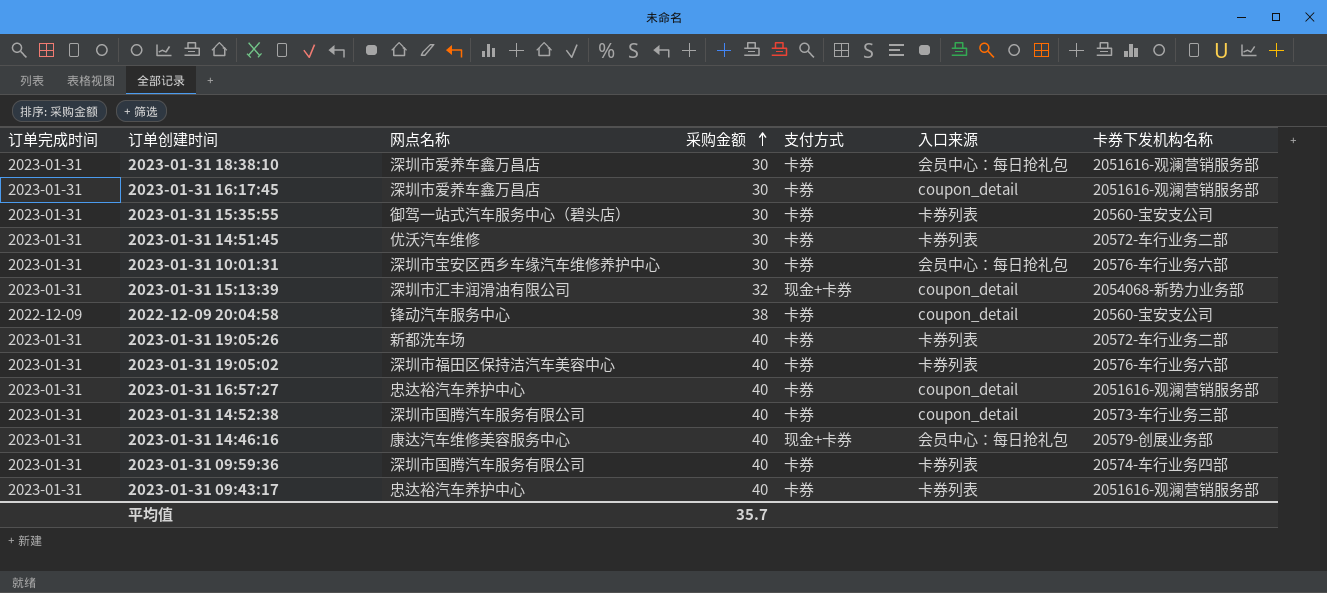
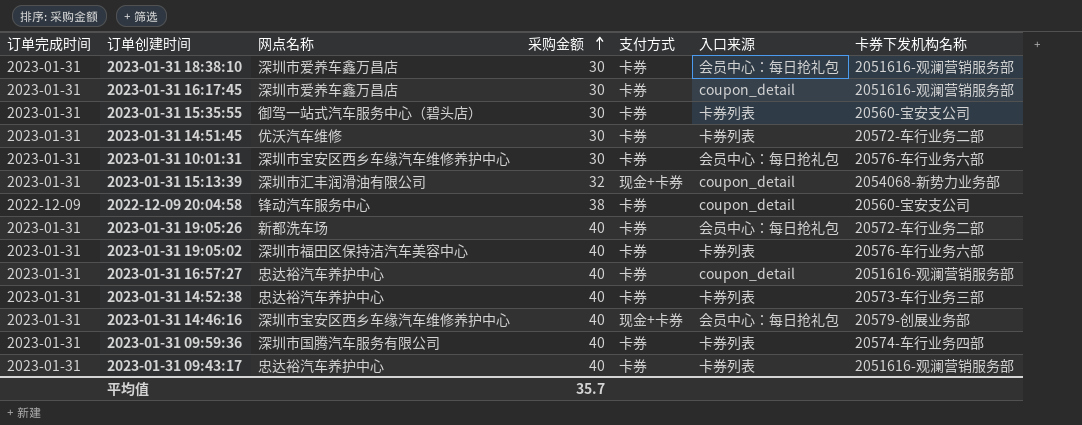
2023-01-31 19:05:26 | 入口来源: 卡券列表 -> 会员中心：每日抢礼包
2023-01-31 14:52:38 | 网点名称: 深圳市国腾汽车服务有限公司 -> 忠达裕汽车养护中心
2023-01-31 14:52:38 | 入口来源: coupon_detail -> 卡券列表
2023-01-31 14:46:16 | 网点名称: 康达汽车维修美容服务中心 -> 深圳市宝安区西乡车缘汽车维修养护中心

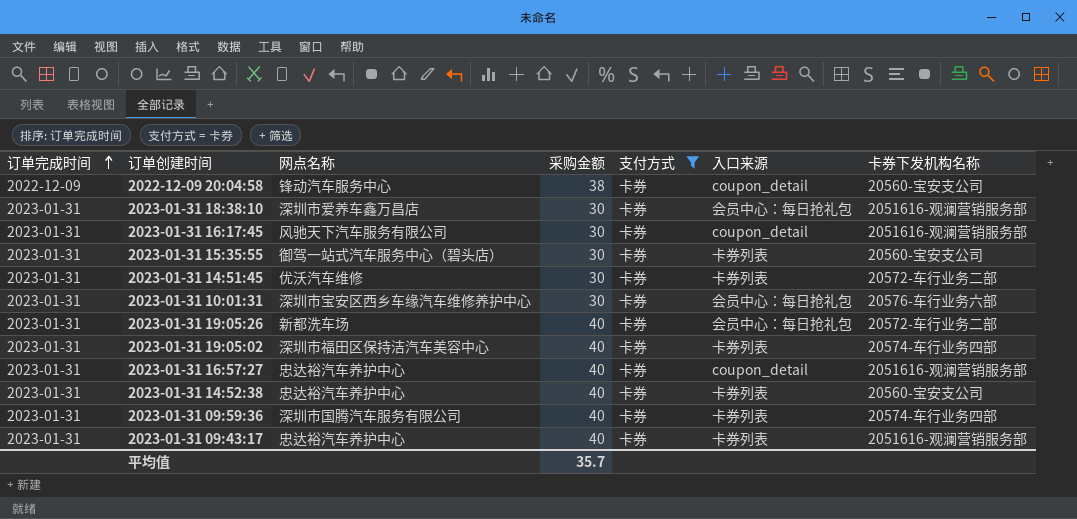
filter: none -> 支付方式 = 卡券
row order: 采购金额 ascending -> 订单完成时间 ascending
2023-01-31 16:17:45 | 网点名称: 深圳市爱养车鑫万昌店 -> 风驰天下汽车服务有限公司
2023-01-31 19:05:02 | 卡券下发机构名称: 20576-车行业务六部 -> 20574-车行业务四部
2023-01-31 14:52:38 | 卡券下发机构名称: 20573-车行业务三部 -> 20560-宝安支公司

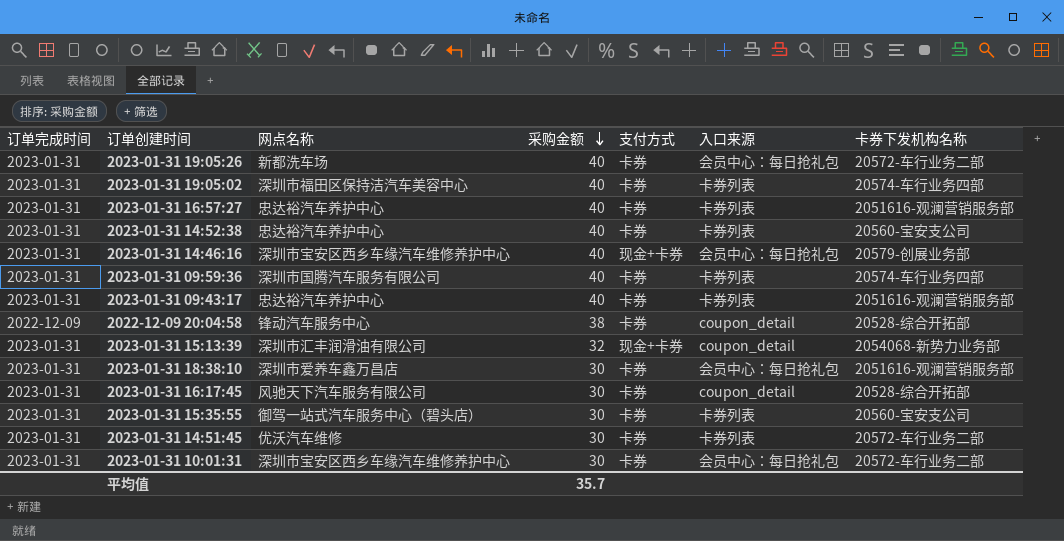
filter: 支付方式 = 卡券 -> none
row order: 订单完成时间 ascending -> 采购金额 descending
2023-01-31 16:57:27 | 入口来源: coupon_detail -> 卡券列表
2022-12-09 20:04:58 | 卡券下发机构名称: 20560-宝安支公司 -> 20528-综合开拓部
2023-01-31 16:17:45 | 卡券下发机构名称: 2051616-观澜营销服务部 -> 20528-综合开拓部
2023-01-31 10:01:31 | 卡券下发机构名称: 20576-车行业务六部 -> 20572-车行业务二部

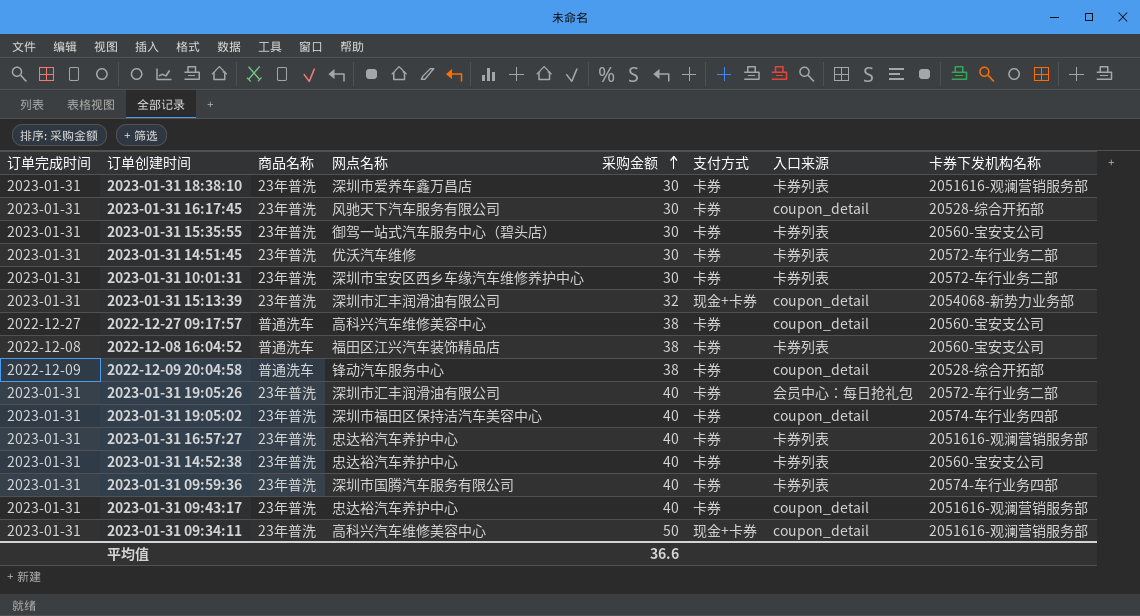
row order: 采购金额 descending -> 采购金额 ascending
column 商品名称 | position: none -> 3
row 2023-01-31 14:46:16: 2023-01-31 | 深圳市宝安区西乡车缘汽车维修养护中心 | 40 | 现金+卡券 | 会员中心：每日抢礼包 | 20579-创展业务部 -> none
2023-01-31 18:38:10 | 入口来源: 会员中心：每日抢礼包 -> 卡券列表
2023-01-31 10:01:31 | 入口来源: 会员中心：每日抢礼包 -> 卡券列表
row 2022-12-27 09:17:57: none -> 2022-12-27 | 普通洗车 | 高科兴汽车维修美容中心 | 38 | 卡券 | coupon_detail | 20560-宝安支公司
row 2022-12-08 16:04:52: none -> 2022-12-08 | 普通洗车 | 福田区江兴汽车装饰精品店 | 38 | 卡券 | 卡券列表 | 20560-宝安支公司
2023-01-31 19:05:26 | 网点名称: 新都洗车场 -> 深圳市汇丰润滑油有限公司
2023-01-31 19:05:02 | 入口来源: 卡券列表 -> coupon_detail
2023-01-31 09:43:17 | 入口来源: 卡券列表 -> coupon_detail
row 2023-01-31 09:34:11: none -> 2023-01-31 | 23年普洗 | 高科兴汽车维修美容中心 | 50 | 现金+卡券 | coupon_detail | 2051616-观澜营销服务部
平均值 | 采购金额: 35.7 -> 36.6

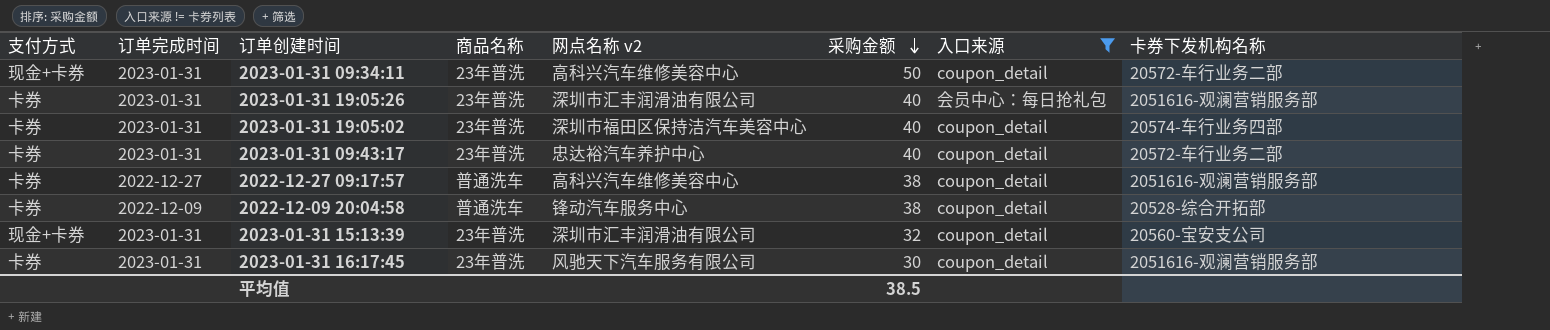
filter: none -> 入口来源 != 卡券列表
row order: 采购金额 ascending -> 采购金额 descending
column 支付方式 | position: 6 -> 1
column name: 网点名称 -> 网点名称 v2
2023-01-31 09:34:11 | 卡券下发机构名称: 2051616-观澜营销服务部 -> 20572-车行业务二部
2023-01-31 19:05:26 | 卡券下发机构名称: 20572-车行业务二部 -> 2051616-观澜营销服务部
2023-01-31 09:43:17 | 卡券下发机构名称: 2051616-观澜营销服务部 -> 20572-车行业务二部
2022-12-27 09:17:57 | 卡券下发机构名称: 20560-宝安支公司 -> 2051616-观澜营销服务部
2023-01-31 15:13:39 | 卡券下发机构名称: 2054068-新势力业务部 -> 20560-宝安支公司
2023-01-31 16:17:45 | 卡券下发机构名称: 20528-综合开拓部 -> 2051616-观澜营销服务部
平均值 | 采购金额: 36.6 -> 38.5

